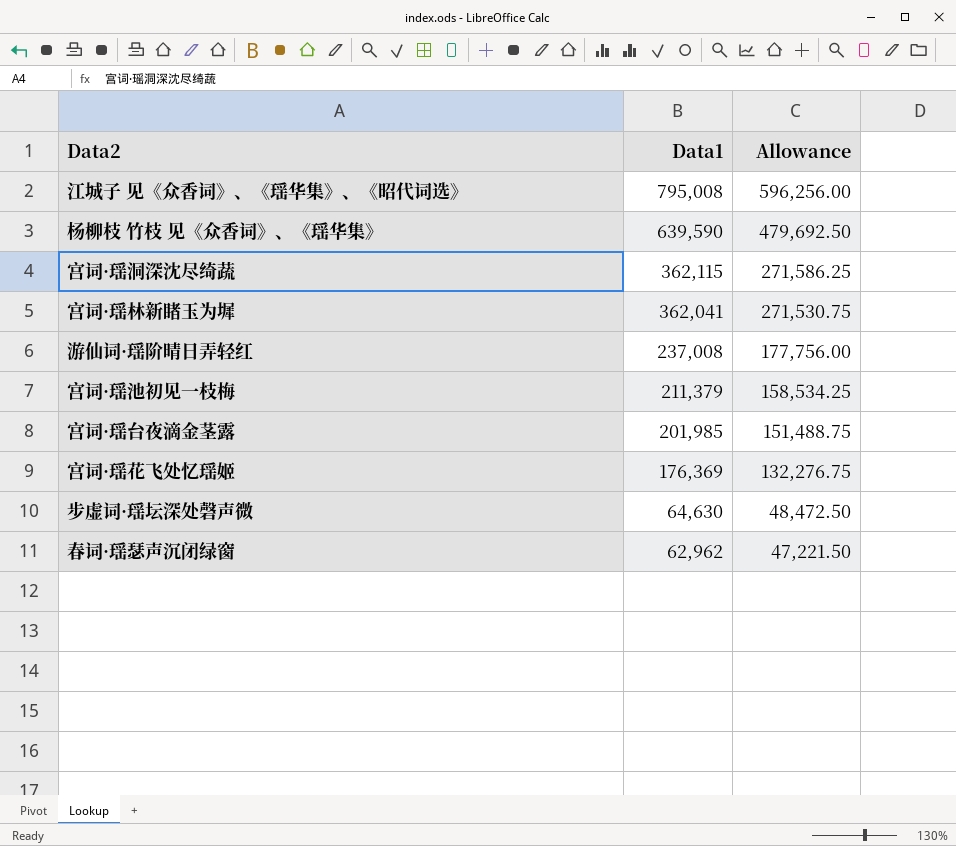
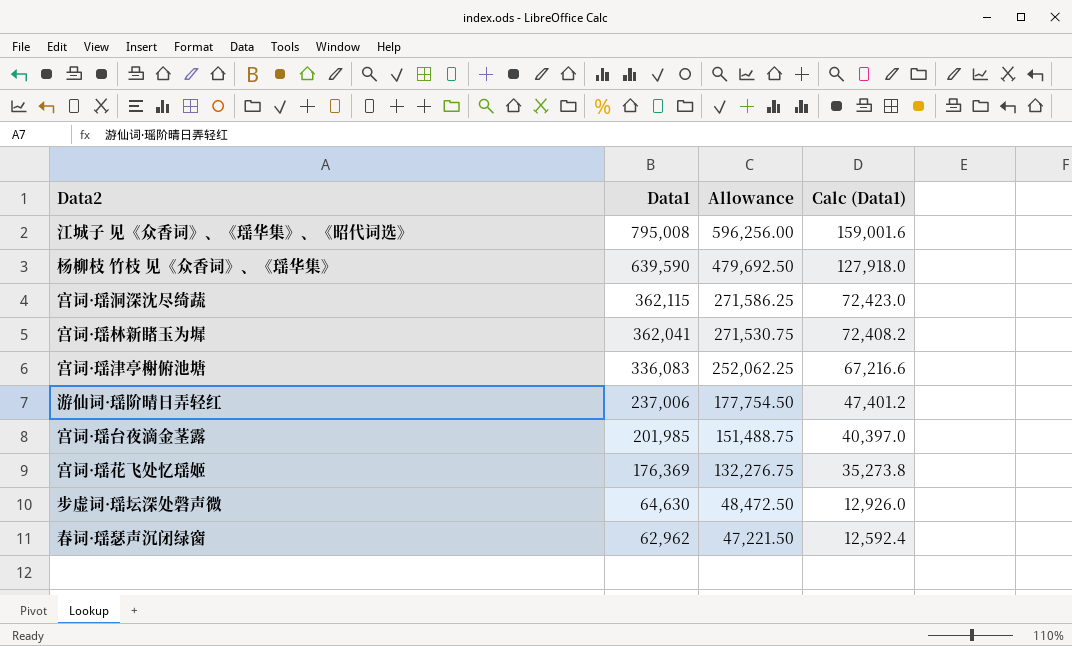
column Calc (Data1) | formula: none -> [Data1] * 0.2
row 宫词·瑶池初见一枝梅: 211,379 | 158,534.25 -> none
row 宫词·瑶津亭榭俯池塘: none -> 336,083 | 252,062.25 | 67,216.6
游仙词·瑶阶晴日弄轻红 | Data1: 237,008 -> 237,006
游仙词·瑶阶晴日弄轻红 | Allowance: 177,756.00 -> 177,754.50

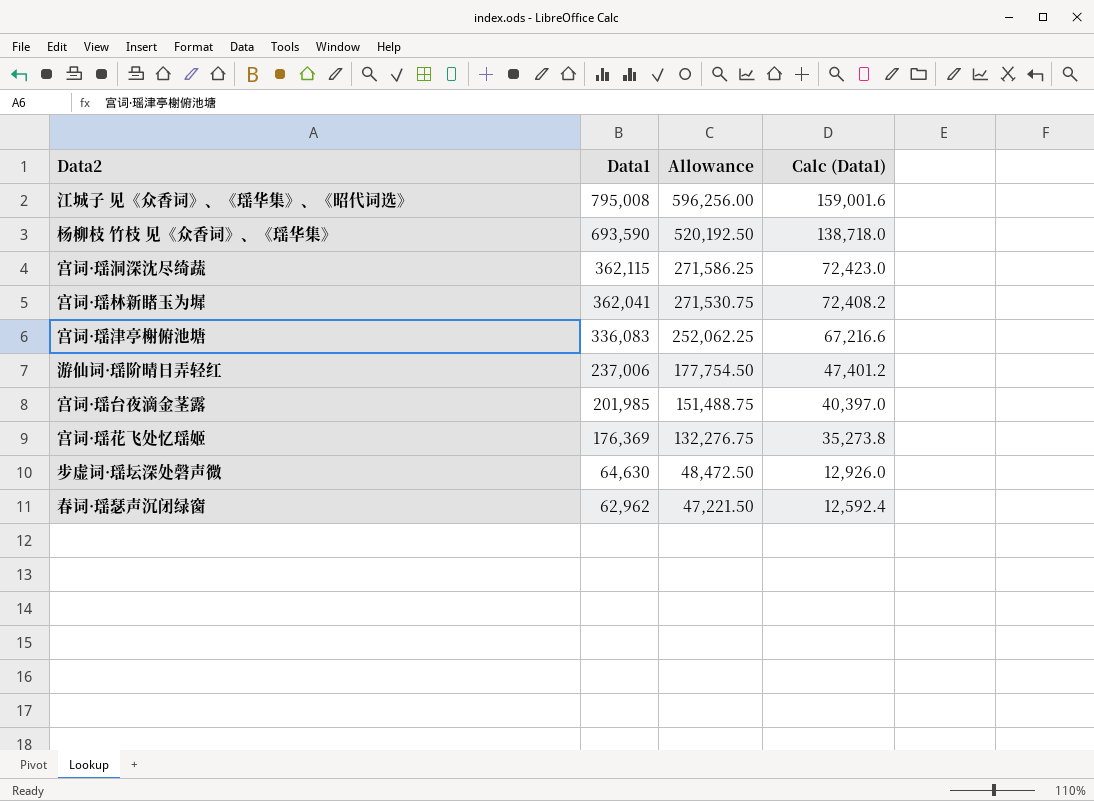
杨柳枝 竹枝 见《众香词》、《瑶华集》 | Data1: 639,590 -> 693,590
杨柳枝 竹枝 见《众香词》、《瑶华集》 | Allowance: 479,692.50 -> 520,192.50
杨柳枝 竹枝 见《众香词》、《瑶华集》 | Calc (Data1): 127,918.0 -> 138,718.0

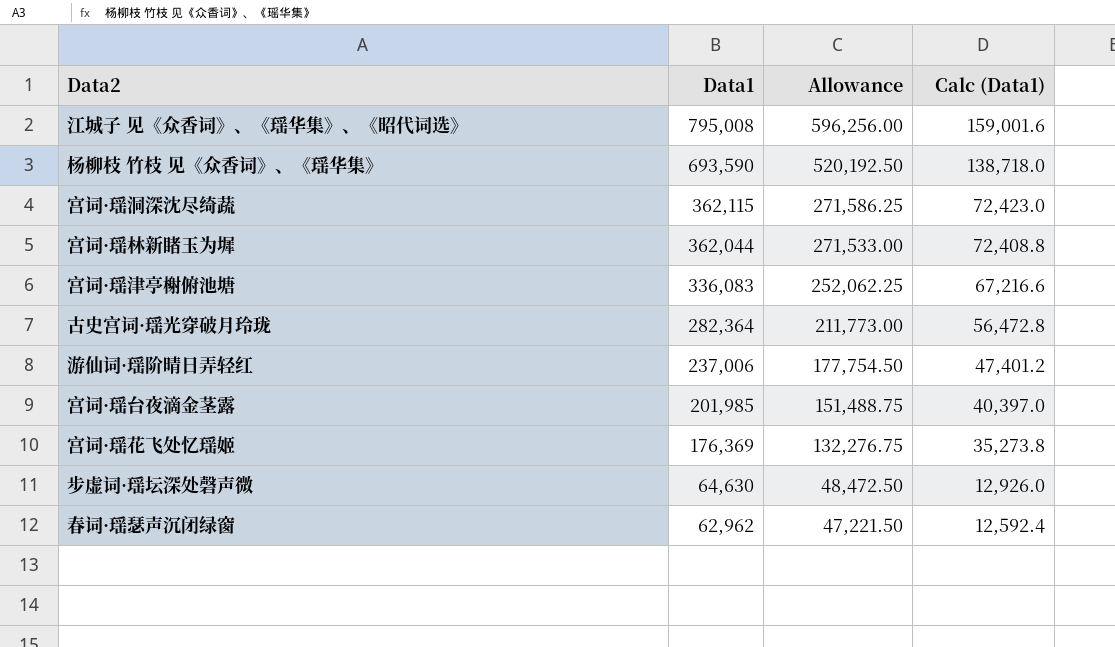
宫词·瑶林新睹玉为墀 | Data1: 362,041 -> 362,044
宫词·瑶林新睹玉为墀 | Allowance: 271,530.75 -> 271,533.00
宫词·瑶林新睹玉为墀 | Calc (Data1): 72,408.2 -> 72,408.8
row 古史宫词·瑶光穿破月玲珑: none -> 282,364 | 211,773.00 | 56,472.8

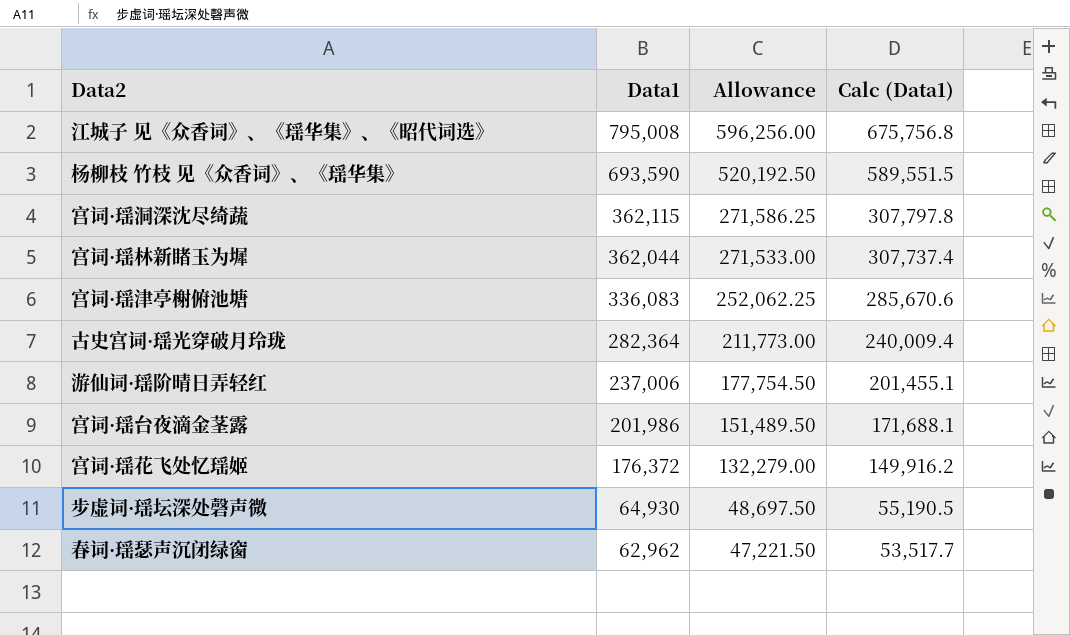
column Calc (Data1) | formula: [Data1] * 0.2 -> [Data1] * 0.85
宫词·瑶台夜滴金茎露 | Data1: 201,985 -> 201,986
宫词·瑶台夜滴金茎露 | Allowance: 151,488.75 -> 151,489.50
宫词·瑶花飞处忆瑶姬 | Data1: 176,369 -> 176,372
宫词·瑶花飞处忆瑶姬 | Allowance: 132,276.75 -> 132,279.00
步虚词·瑶坛深处磬声微 | Data1: 64,630 -> 64,930
步虚词·瑶坛深处磬声微 | Allowance: 48,472.50 -> 48,697.50

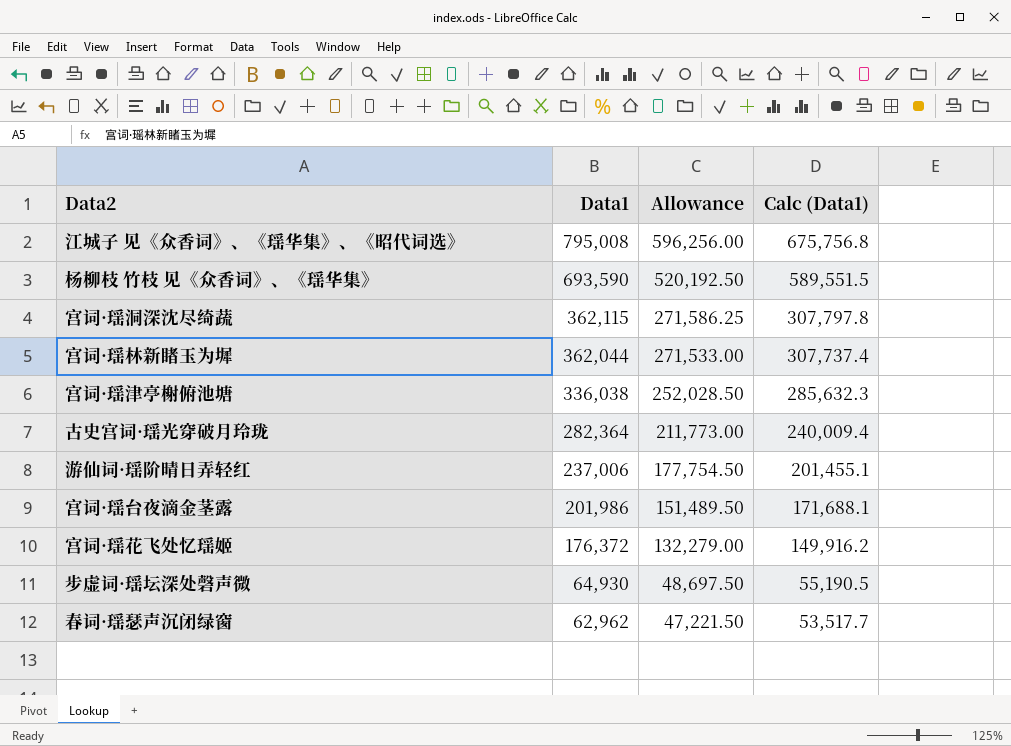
宫词·瑶津亭榭俯池塘 | Data1: 336,083 -> 336,038
宫词·瑶津亭榭俯池塘 | Allowance: 252,062.25 -> 252,028.50
宫词·瑶津亭榭俯池塘 | Calc (Data1): 285,670.6 -> 285,632.3

